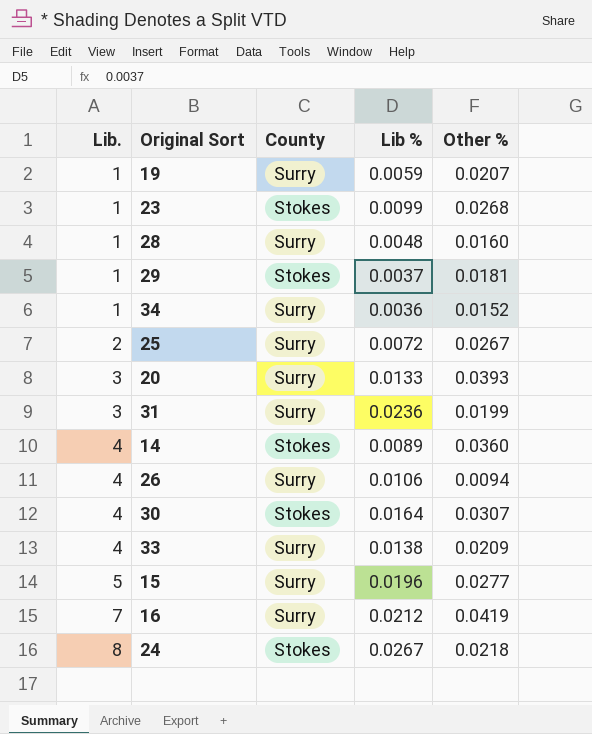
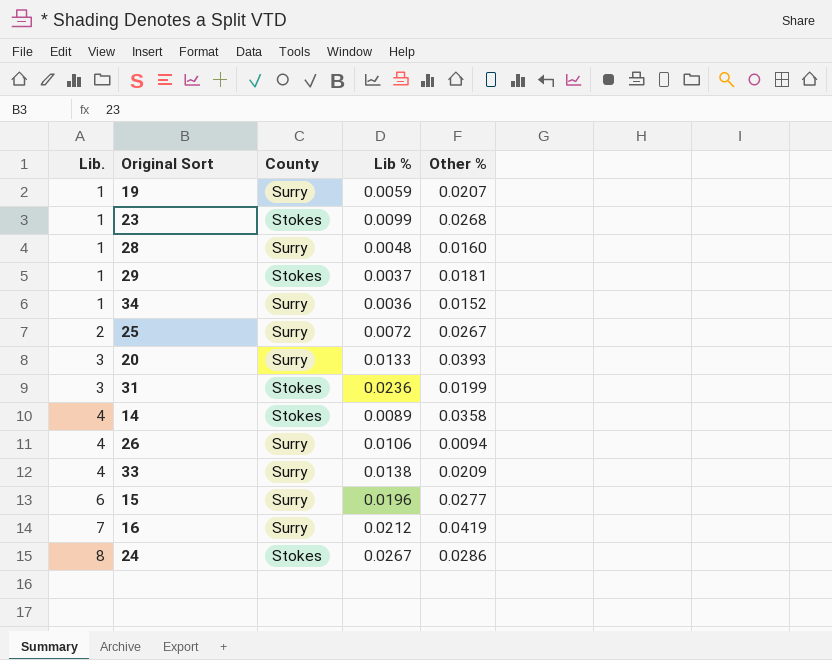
row 30: 4 | Stokes | 0.0164 | 0.0307 -> none
31 | County: Surry -> Stokes
14 | Other %: 0.0360 -> 0.0358
15 | Lib.: 5 -> 6
24 | Other %: 0.0218 -> 0.0286

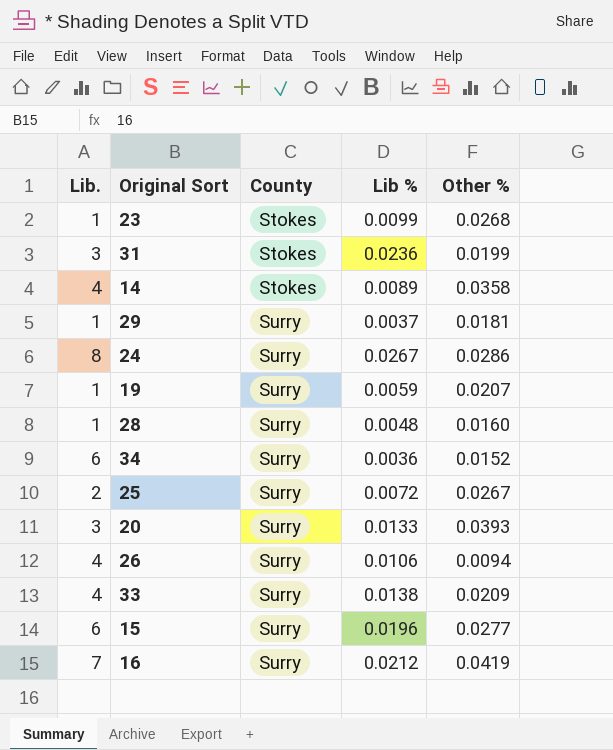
row order: Lib. ascending -> County ascending
29 | County: Stokes -> Surry
24 | County: Stokes -> Surry
34 | Lib.: 1 -> 6

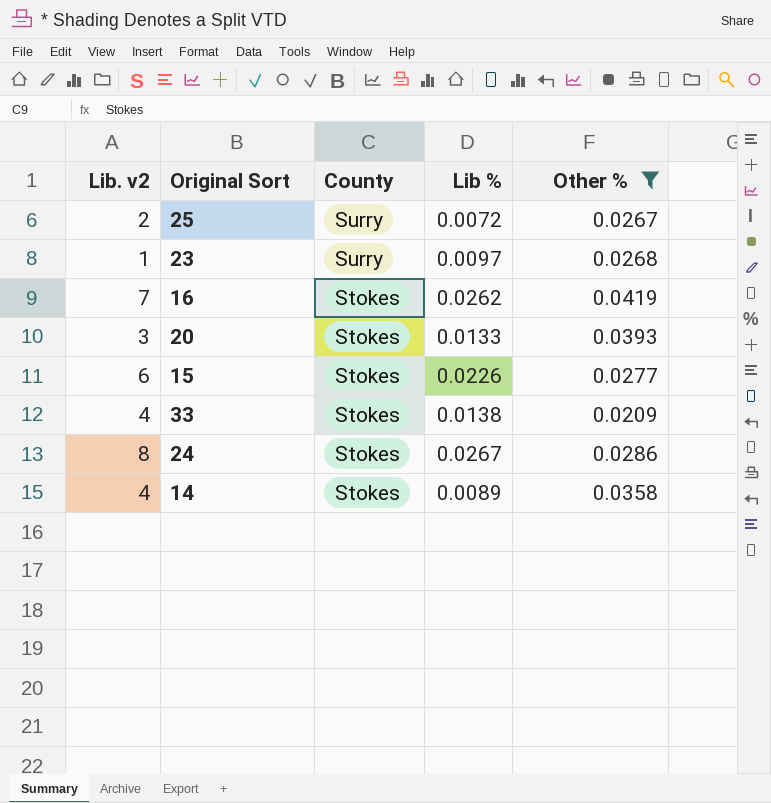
filter: none -> Other % >= 0.0209
row order: County ascending -> County descending
column name: Lib. -> Lib. v2
23 | County: Stokes -> Surry
23 | Lib %: 0.0099 -> 0.0097
16 | County: Surry -> Stokes
16 | Lib %: 0.0212 -> 0.0262
20 | County: Surry -> Stokes
15 | County: Surry -> Stokes
15 | Lib %: 0.0196 -> 0.0226
33 | County: Surry -> Stokes
24 | County: Surry -> Stokes

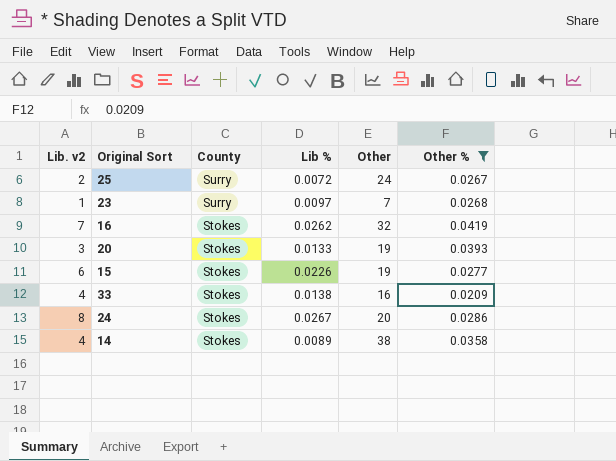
column Other | position: none -> 5

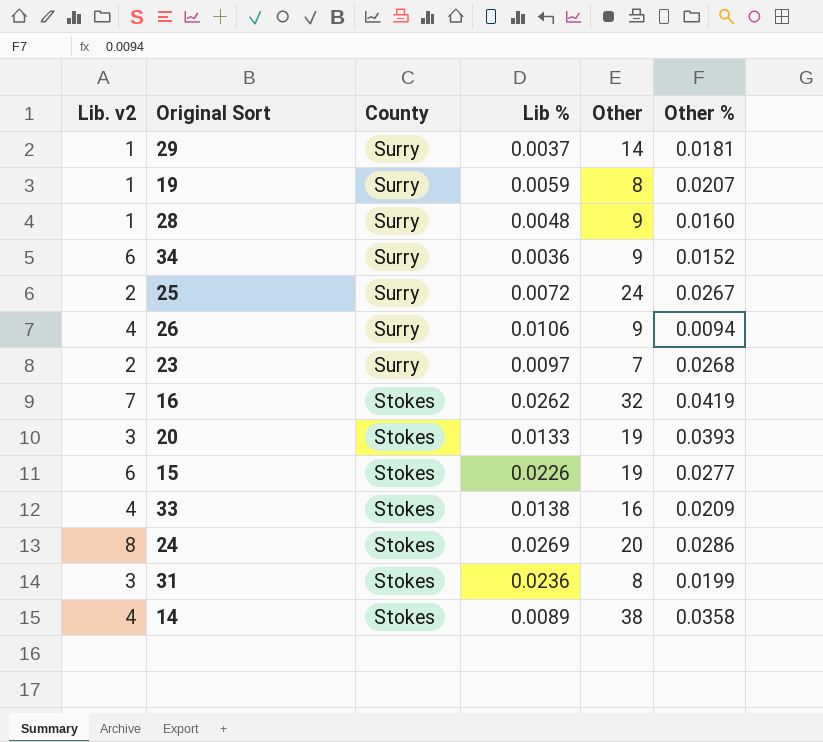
filter: Other % >= 0.0209 -> none
23 | Lib. v2: 1 -> 2
24 | Lib %: 0.0267 -> 0.0269

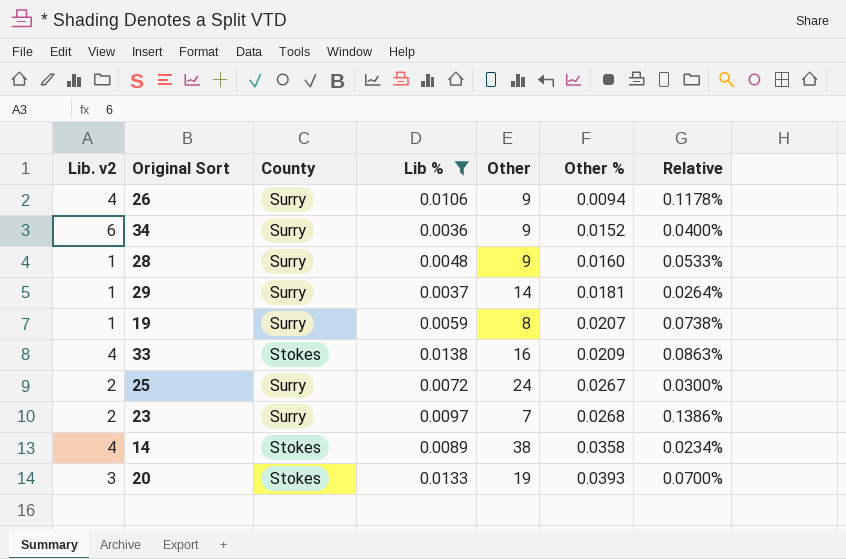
filter: none -> Lib % <= 0.0138
row order: County descending -> Other % ascending
column Relative | formula: none -> [Lib %] / [Other]

